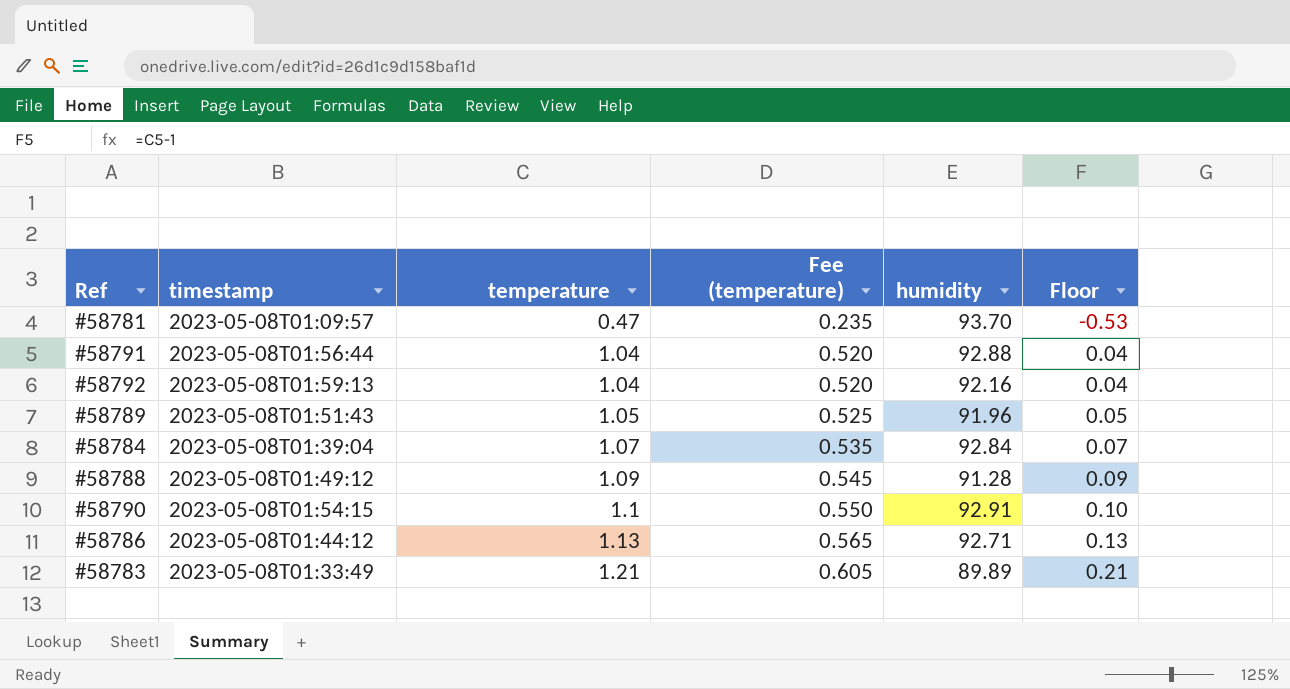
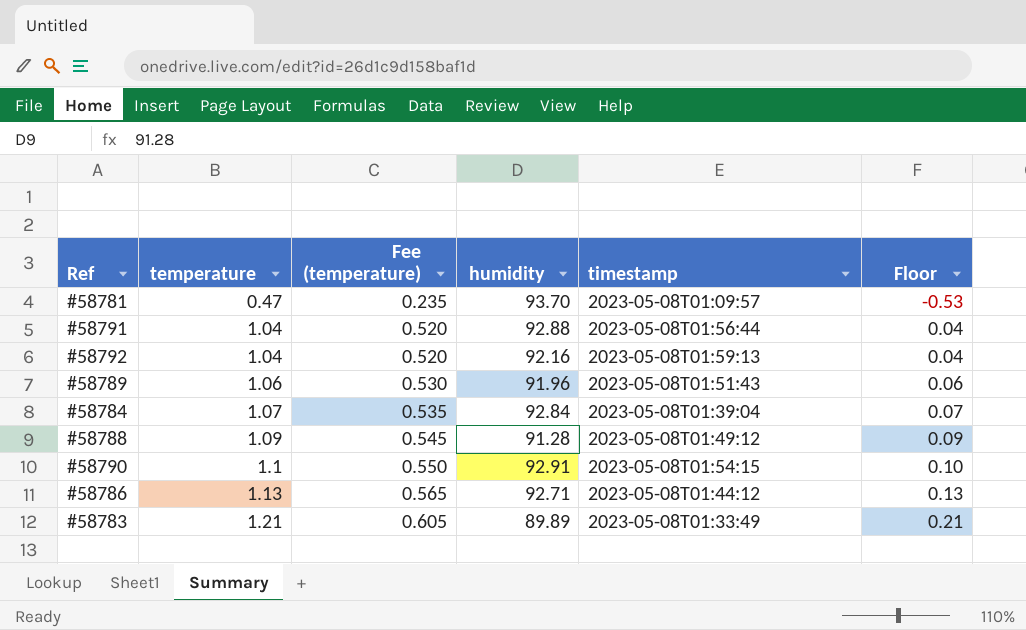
column timestamp | position: 2 -> 5
#58789 | temperature: 1.05 -> 1.06
#58789 | Fee (temperature): 0.525 -> 0.530
#58789 | Floor: 0.05 -> 0.06

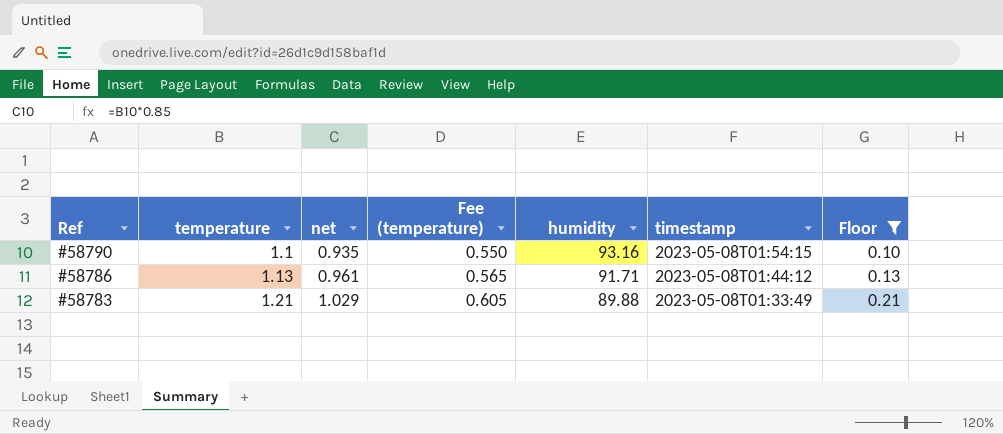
filter: none -> Floor >= 0.10
column net | formula: none -> [temperature] * 0.85
#58790 | humidity: 92.91 -> 93.16
#58786 | humidity: 92.71 -> 91.71
#58783 | humidity: 89.89 -> 89.88

